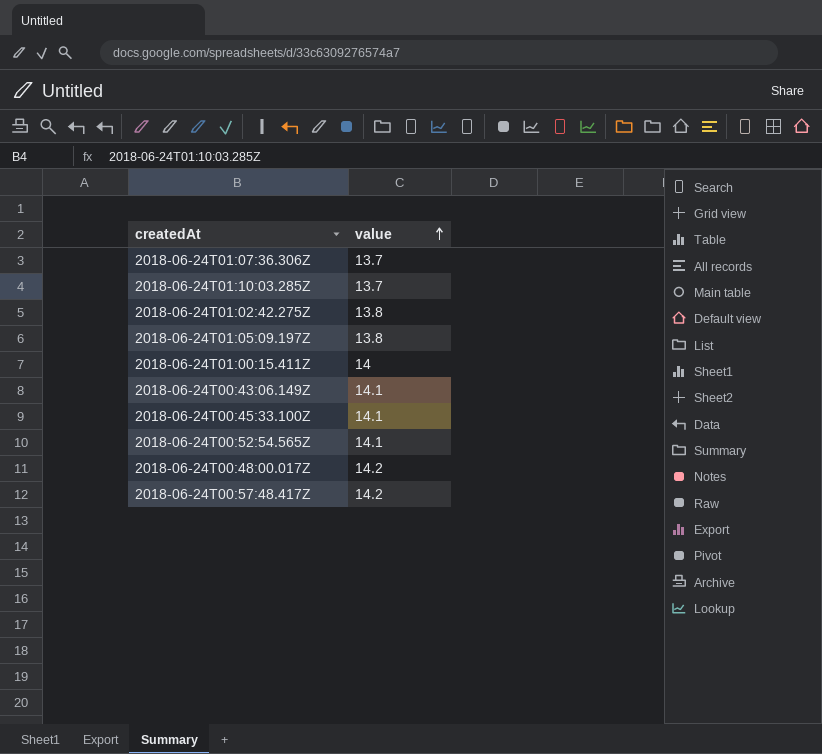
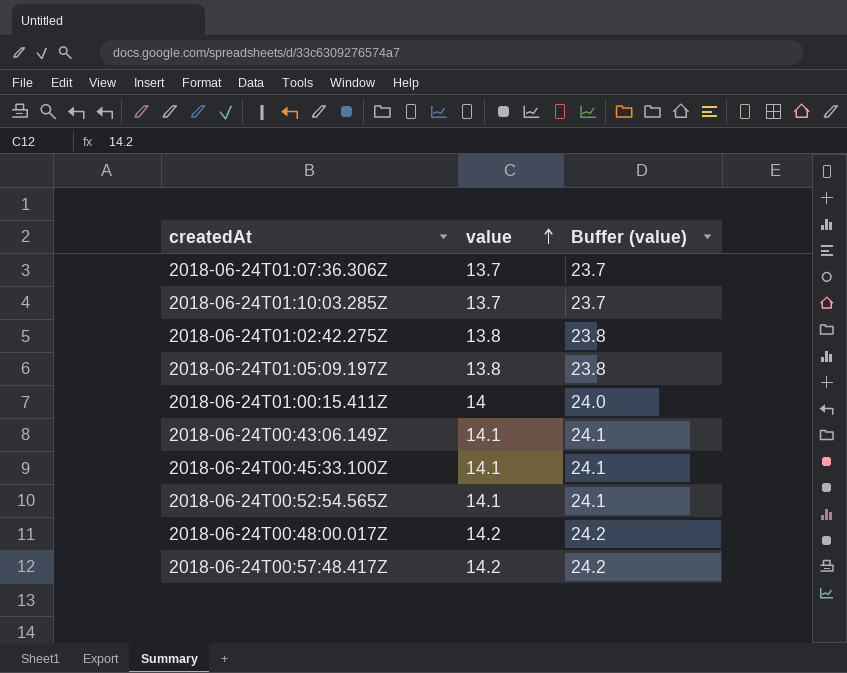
column Buffer (value) | formula: none -> [value] + 10

